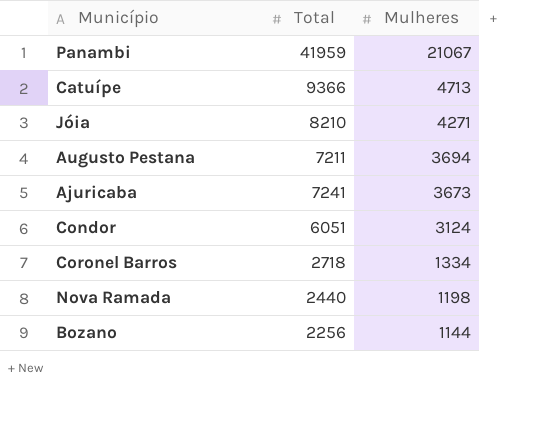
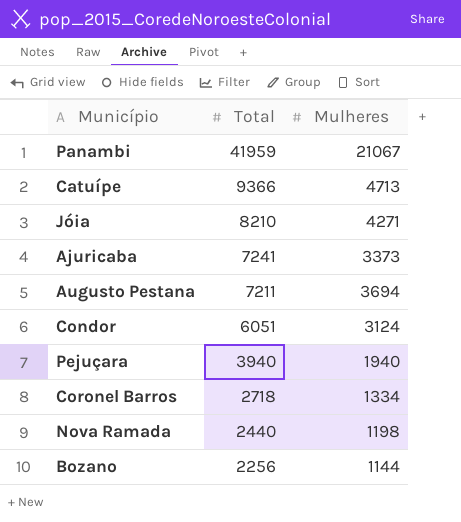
row order: Mulheres descending -> Total descending
Ajuricaba | Mulheres: 3673 -> 3373
row Pejuçara: none -> 3940 | 1940

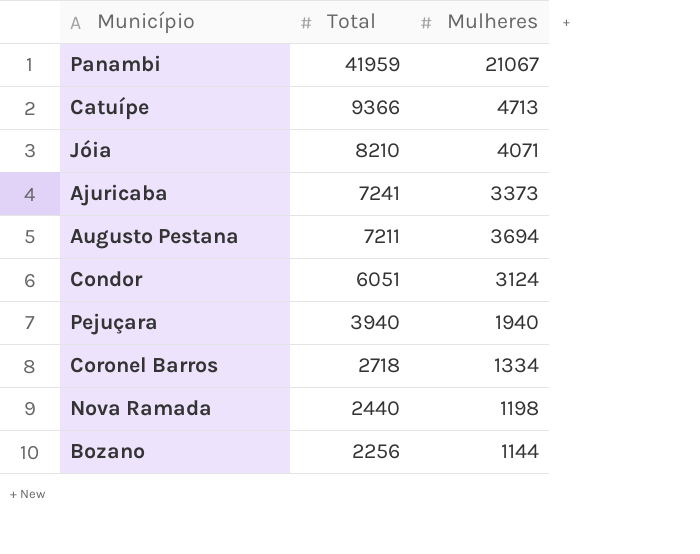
Jóia | Mulheres: 4271 -> 4071

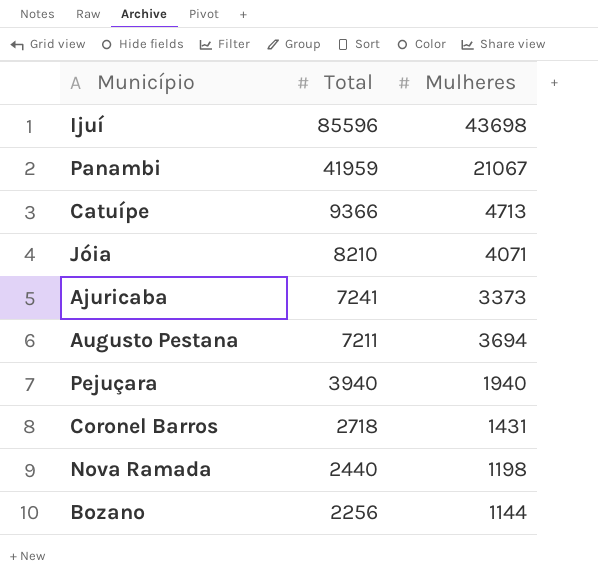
row Condor: 6051 | 3124 -> none
row Ijuí: none -> 85596 | 43698
Coronel Barros | Mulheres: 1334 -> 1431

